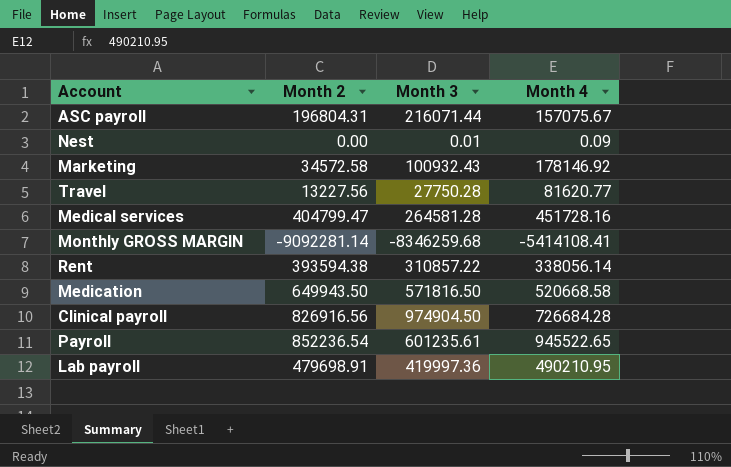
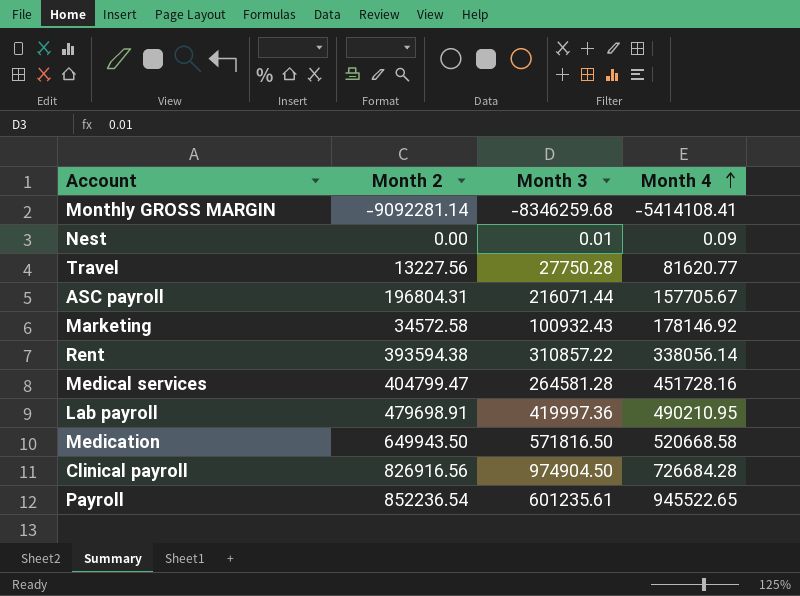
row order: none -> Month 4 ascending
ASC payroll | Month 4: 157075.67 -> 157705.67

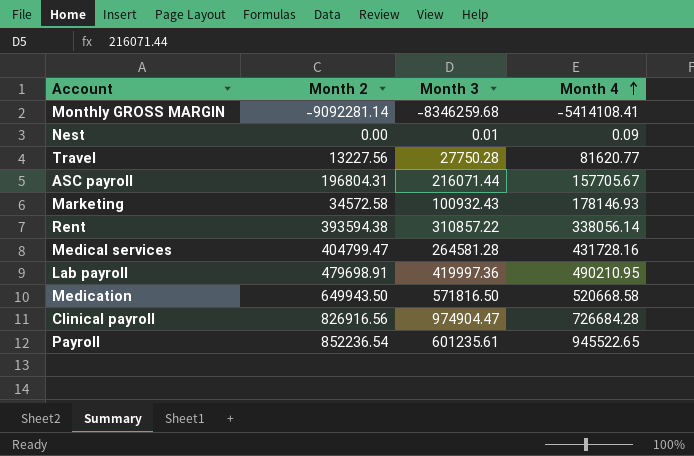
Marketing | Month 4: 178146.92 -> 178146.93
Medical services | Month 4: 451728.16 -> 431728.16
Clinical payroll | Month 3: 974904.50 -> 974904.47

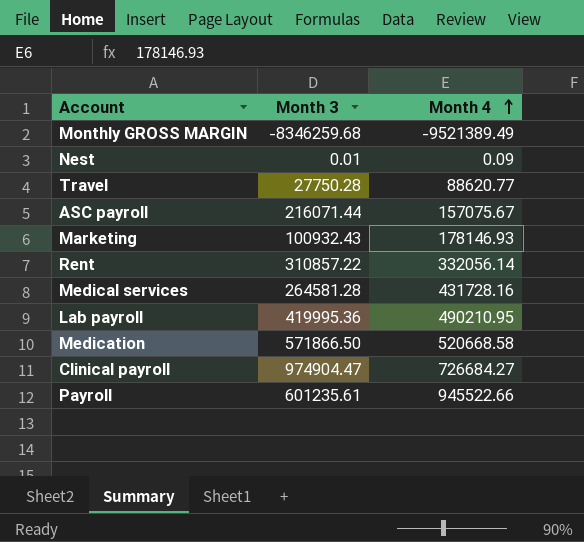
column Month 2 | position: 2 -> none
Monthly GROSS MARGIN | Month 4: -5414108.41 -> -9521389.49
Travel | Month 4: 81620.77 -> 88620.77
ASC payroll | Month 4: 157705.67 -> 157075.67
Rent | Month 4: 338056.14 -> 332056.14
Lab payroll | Month 3: 419997.36 -> 419995.36
Medication | Month 3: 571816.50 -> 571866.50
Clinical payroll | Month 4: 726684.28 -> 726684.27
Payroll | Month 4: 945522.65 -> 945522.66

